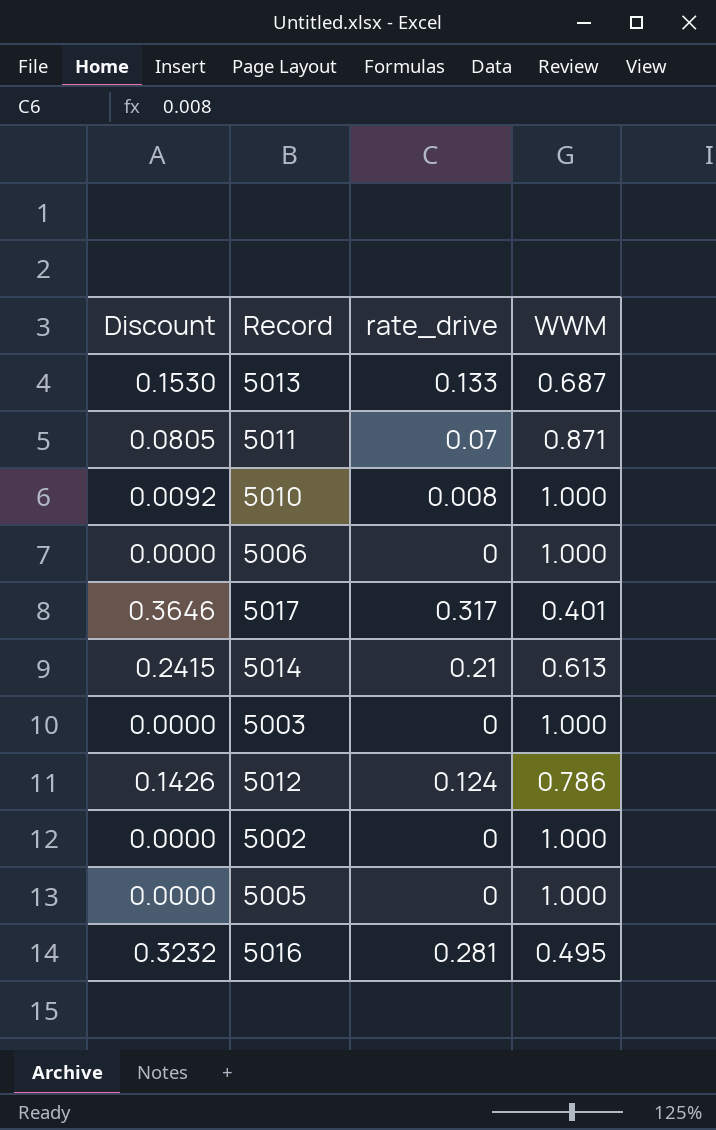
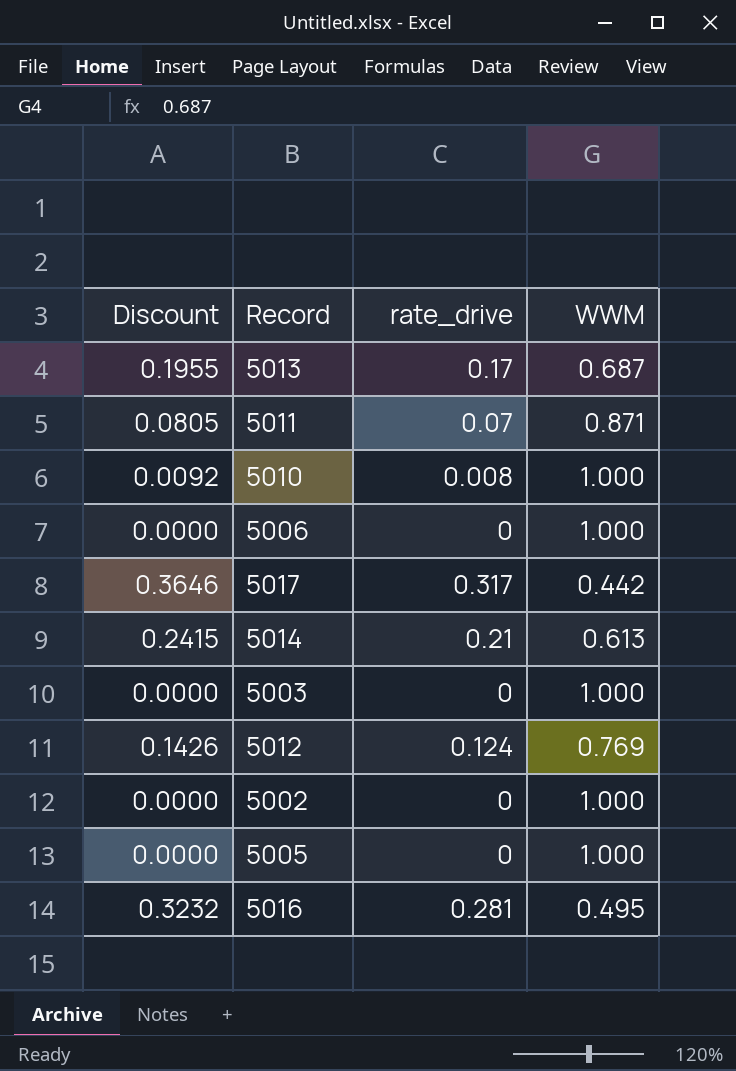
5013 | Discount: 0.1530 -> 0.1955
5013 | rate_drive: 0.133 -> 0.17
5017 | WWM: 0.401 -> 0.442
5012 | WWM: 0.786 -> 0.769

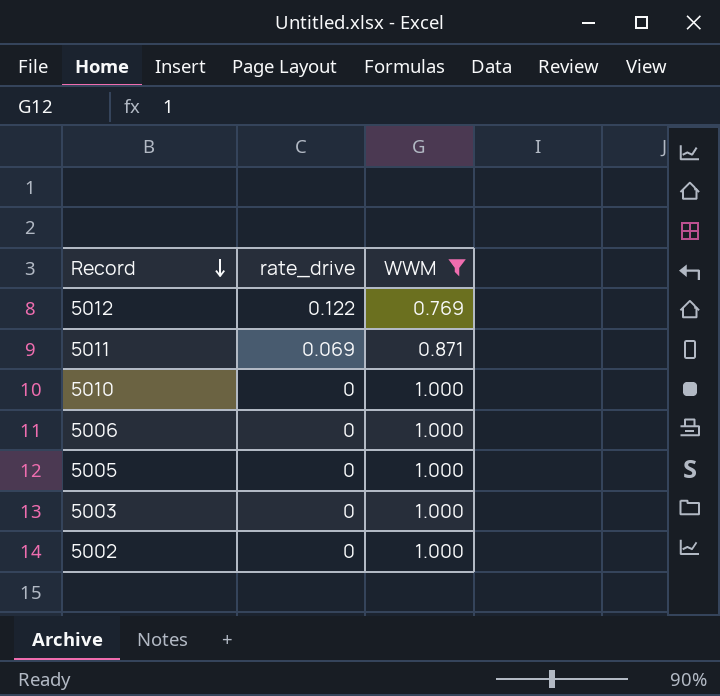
filter: none -> WWM >= 0.769
row order: none -> Record descending
column Discount | formula: [rate_drive] * 1.15 -> none
5012 | rate_drive: 0.124 -> 0.122
5011 | rate_drive: 0.07 -> 0.069
5010 | rate_drive: 0.008 -> 0

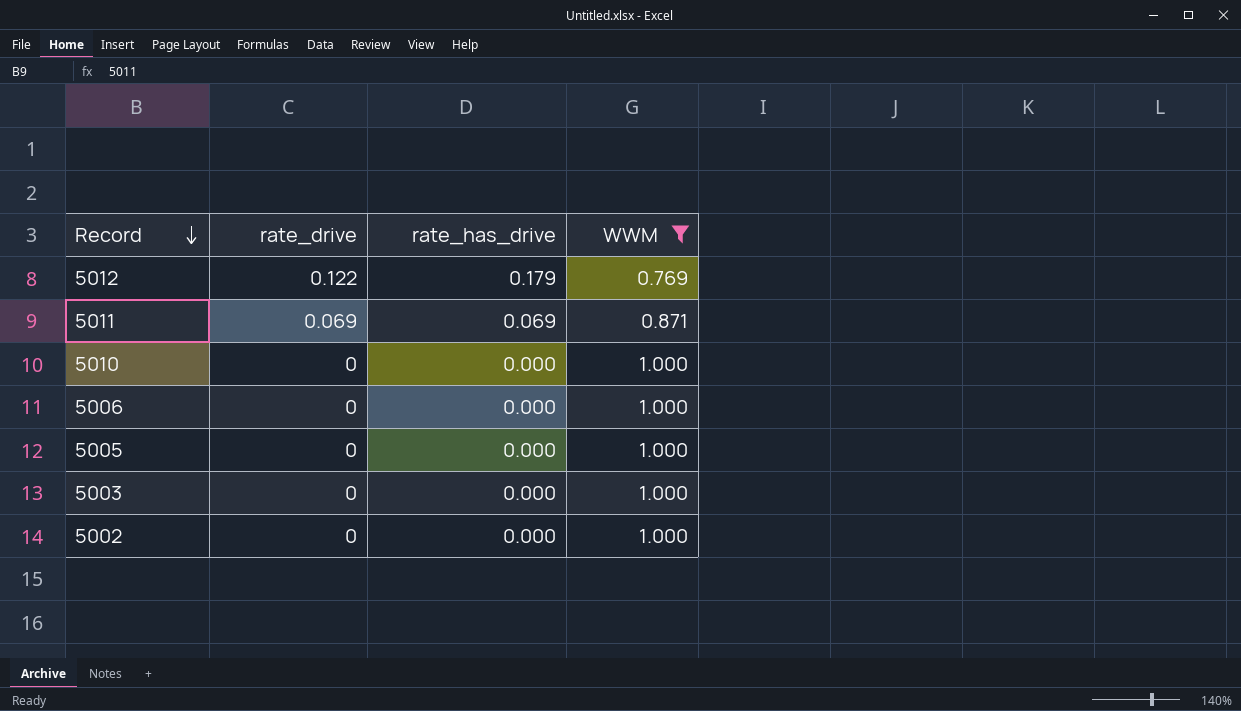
column rate_has_drive | position: none -> 3

